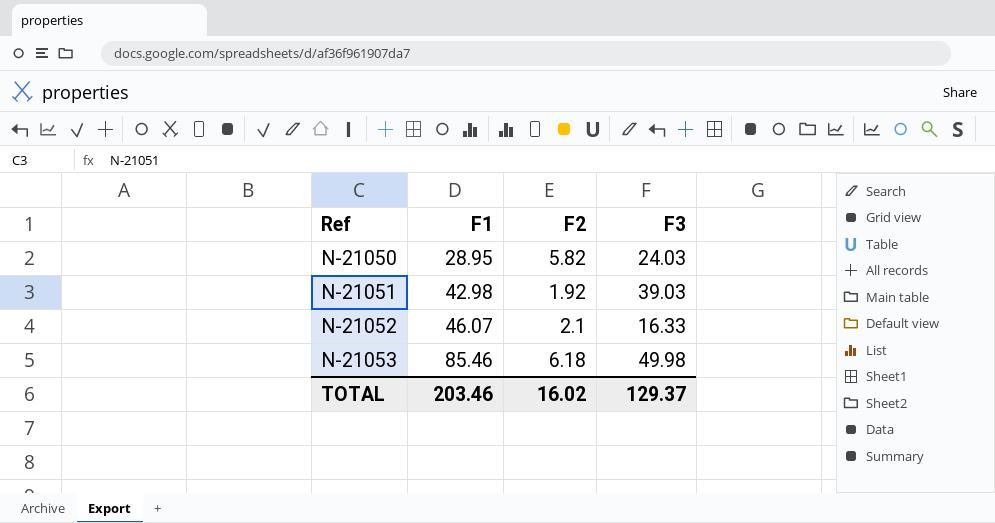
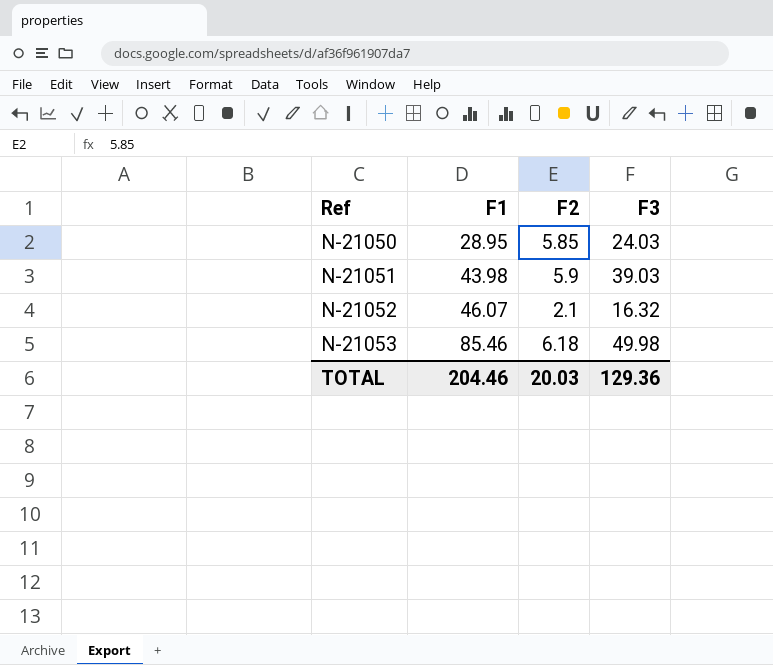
N-21050 | F2: 5.82 -> 5.85
N-21051 | F1: 42.98 -> 43.98
N-21051 | F2: 1.92 -> 5.9
N-21052 | F3: 16.33 -> 16.32
TOTAL | F1: 203.46 -> 204.46
TOTAL | F2: 16.02 -> 20.03
TOTAL | F3: 129.37 -> 129.36

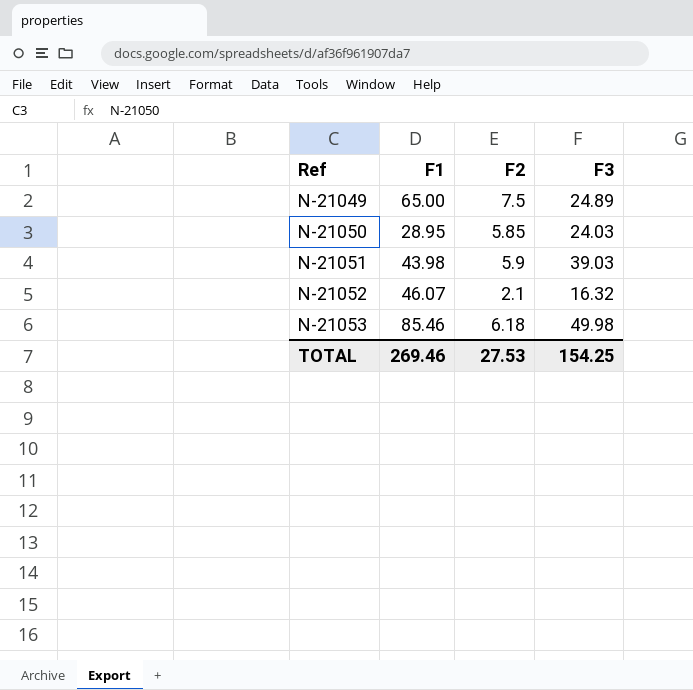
row N-21049: none -> 65.00 | 7.5 | 24.89
TOTAL | F1: 204.46 -> 269.46
TOTAL | F2: 20.03 -> 27.53
TOTAL | F3: 129.36 -> 154.25

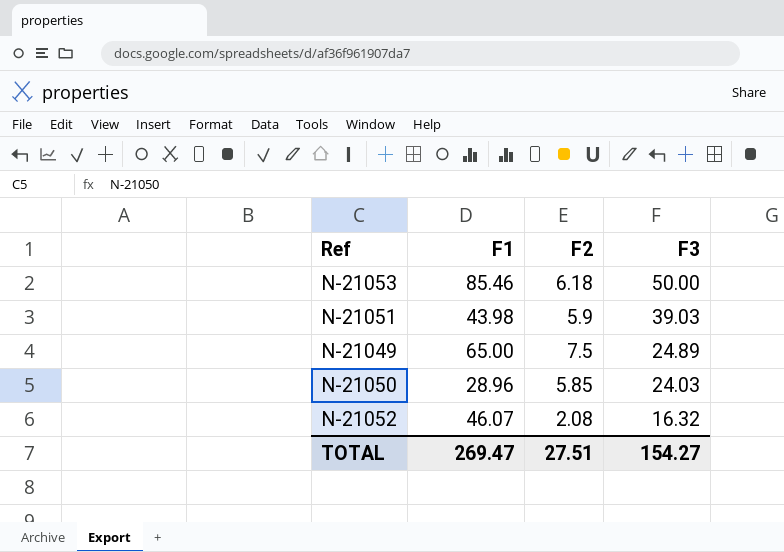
row order: Ref ascending -> F3 descending
N-21053 | F3: 49.98 -> 50.00
N-21050 | F1: 28.95 -> 28.96
N-21052 | F2: 2.1 -> 2.08
TOTAL | F1: 269.46 -> 269.47
TOTAL | F2: 27.53 -> 27.51
TOTAL | F3: 154.25 -> 154.27

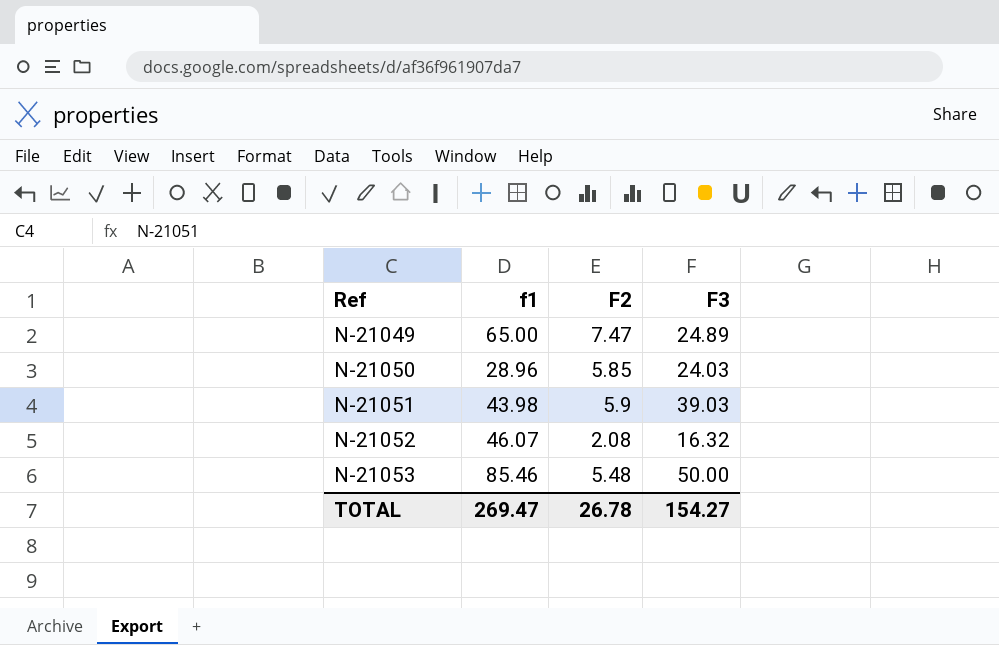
row order: F3 descending -> Ref ascending
column name: F1 -> f1
N-21049 | F2: 7.5 -> 7.47
N-21053 | F2: 6.18 -> 5.48
TOTAL | F2: 27.51 -> 26.78

